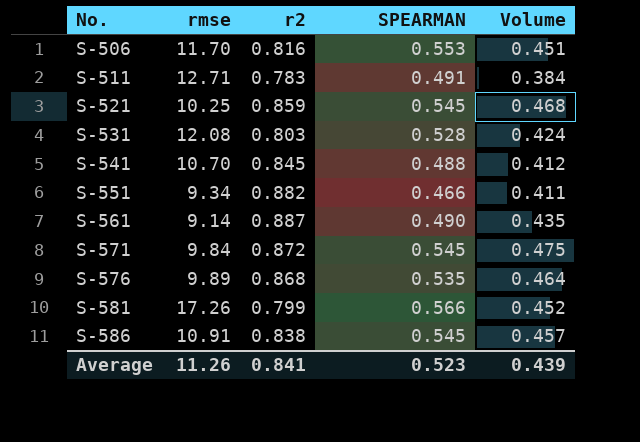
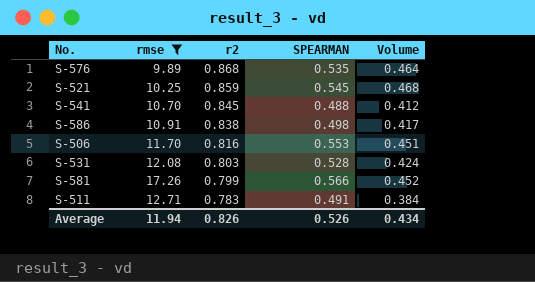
filter: none -> rmse >= 9.89
row order: No. ascending -> r2 descending
S-586 | SPEARMAN: 0.545 -> 0.498
S-586 | Volume: 0.457 -> 0.417
Average | rmse: 11.26 -> 11.94
Average | r2: 0.841 -> 0.826
Average | SPEARMAN: 0.523 -> 0.526
Average | Volume: 0.439 -> 0.434

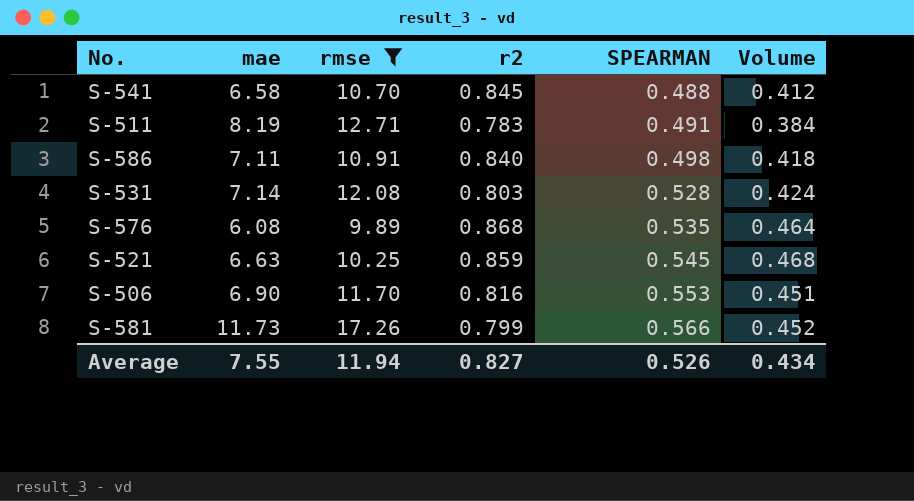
row order: r2 descending -> SPEARMAN ascending
column mae | position: none -> 2
S-586 | r2: 0.838 -> 0.840
S-586 | Volume: 0.417 -> 0.418
Average | r2: 0.826 -> 0.827

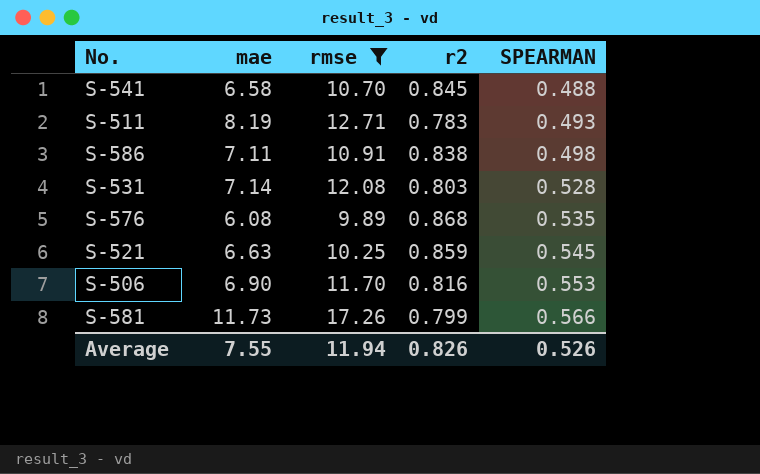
column Volume | formula: [r2] * [SPEARMAN] -> none
S-511 | SPEARMAN: 0.491 -> 0.493
S-586 | r2: 0.840 -> 0.838
Average | r2: 0.827 -> 0.826

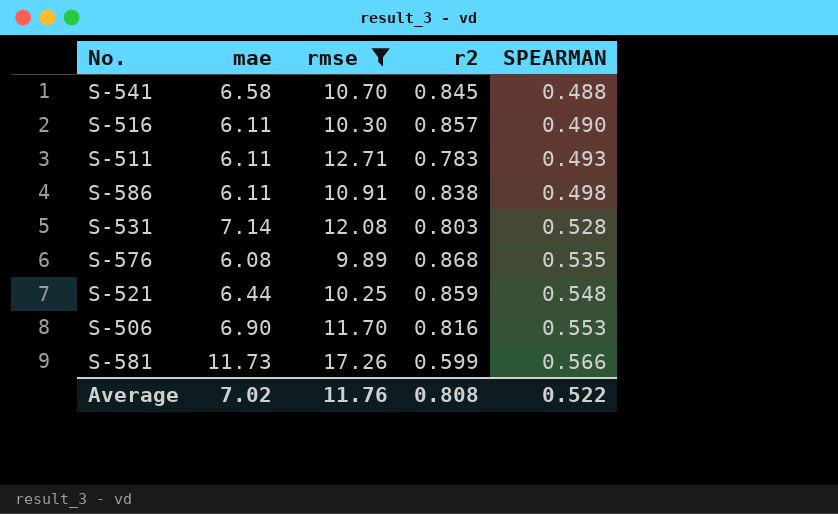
row S-516: none -> 6.11 | 10.30 | 0.857 | 0.490
S-511 | mae: 8.19 -> 6.11
S-586 | mae: 7.11 -> 6.11
S-521 | mae: 6.63 -> 6.44
S-521 | SPEARMAN: 0.545 -> 0.548
S-581 | r2: 0.799 -> 0.599
Average | mae: 7.55 -> 7.02
Average | rmse: 11.94 -> 11.76
Average | r2: 0.826 -> 0.808
Average | SPEARMAN: 0.526 -> 0.522

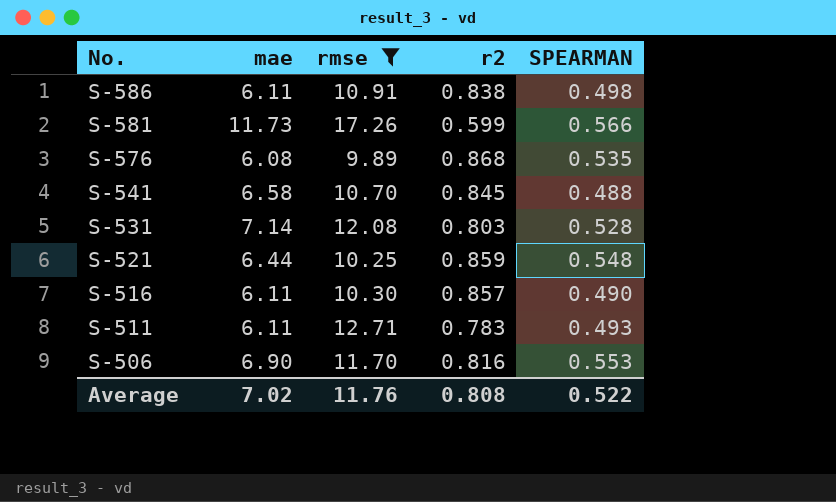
row order: SPEARMAN ascending -> No. descending

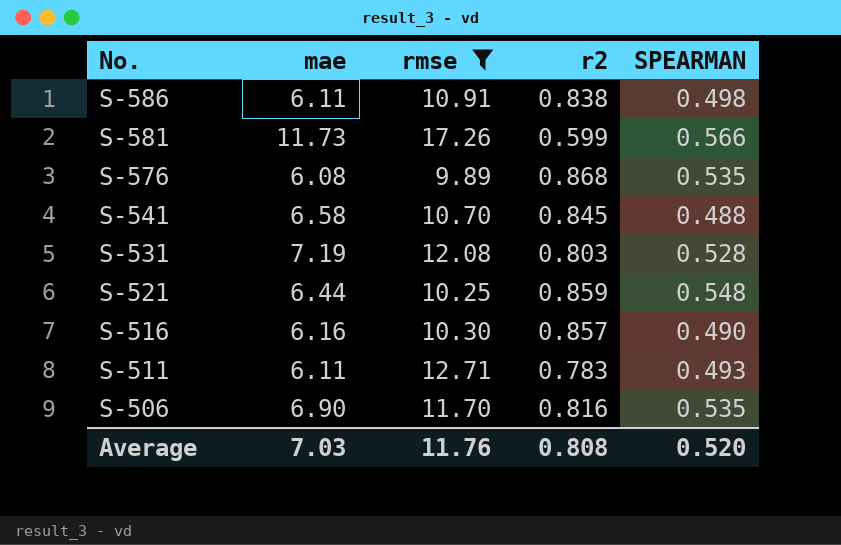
S-531 | mae: 7.14 -> 7.19
S-516 | mae: 6.11 -> 6.16
S-506 | SPEARMAN: 0.553 -> 0.535
Average | mae: 7.02 -> 7.03
Average | SPEARMAN: 0.522 -> 0.520

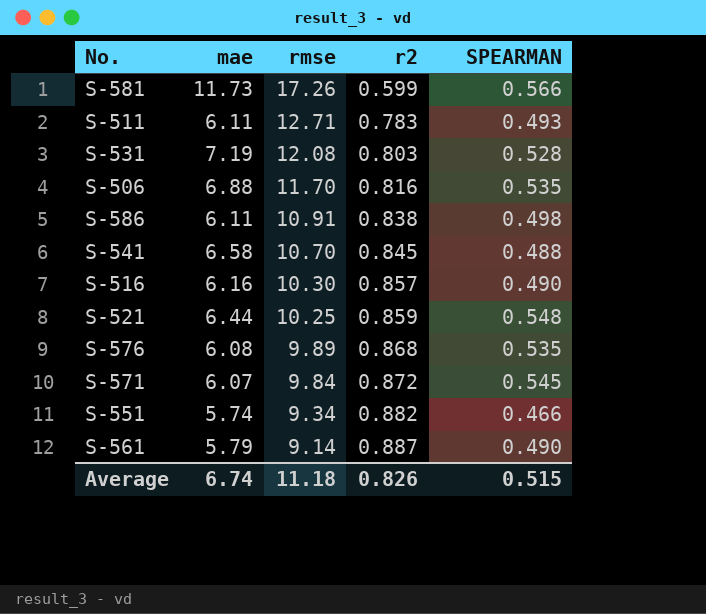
filter: rmse >= 9.89 -> none
row order: No. descending -> rmse descending
S-506 | mae: 6.90 -> 6.88
Average | mae: 7.03 -> 6.74
Average | rmse: 11.76 -> 11.18
Average | r2: 0.808 -> 0.826
Average | SPEARMAN: 0.520 -> 0.515

